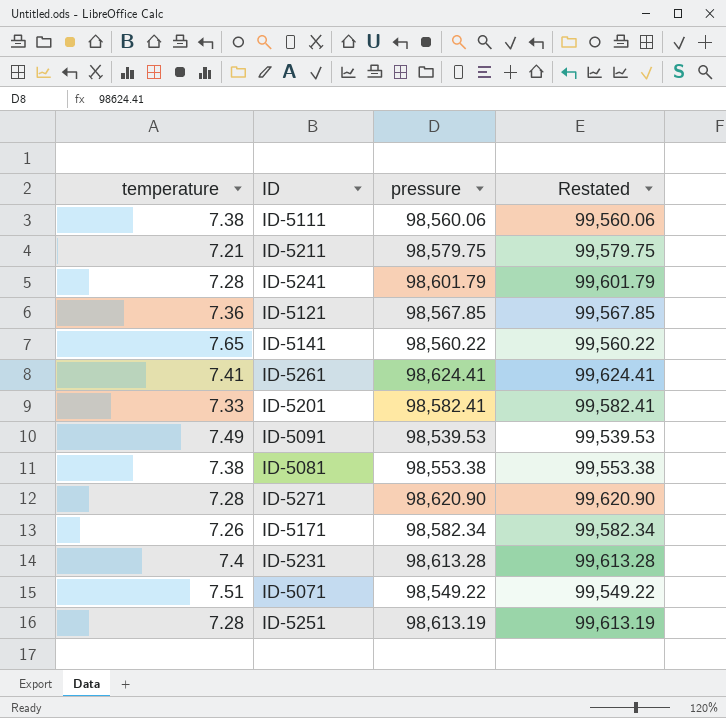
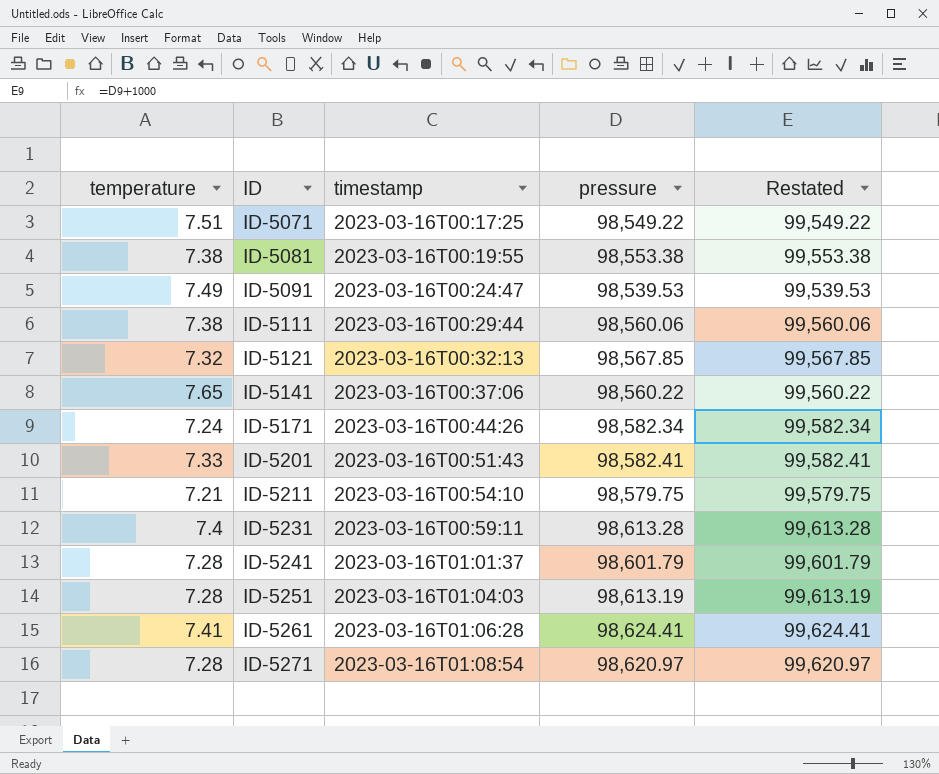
row order: none -> ID ascending
column timestamp | position: none -> 3
ID-5121 | temperature: 7.36 -> 7.32
ID-5171 | temperature: 7.26 -> 7.24
ID-5271 | pressure: 98,620.90 -> 98,620.97
ID-5271 | Restated: 99,620.90 -> 99,620.97

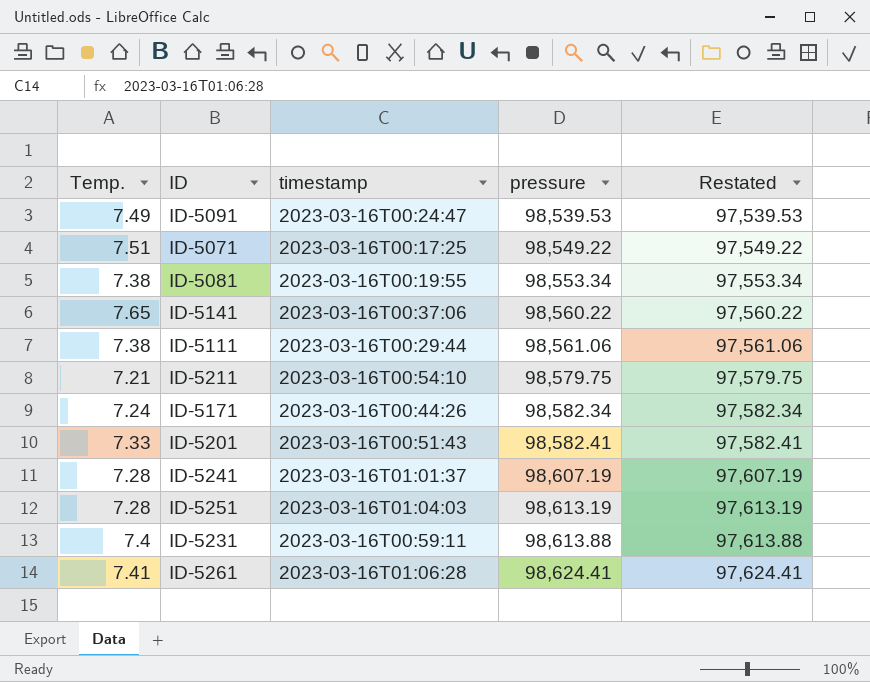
row order: ID ascending -> pressure ascending
column name: temperature -> Temp.
column Restated | formula: [pressure] + 1000 -> [pressure] - 1000
row ID-5121: 7.32 | 2023-03-16T00:32:13 | 98,567.85 | 99,567.85 -> none
row ID-5271: 7.28 | 2023-03-16T01:08:54 | 98,620.97 | 99,620.97 -> none
ID-5081 | pressure: 98,553.38 -> 98,553.34
ID-5111 | pressure: 98,560.06 -> 98,561.06
ID-5241 | pressure: 98,601.79 -> 98,607.19
ID-5231 | pressure: 98,613.28 -> 98,613.88

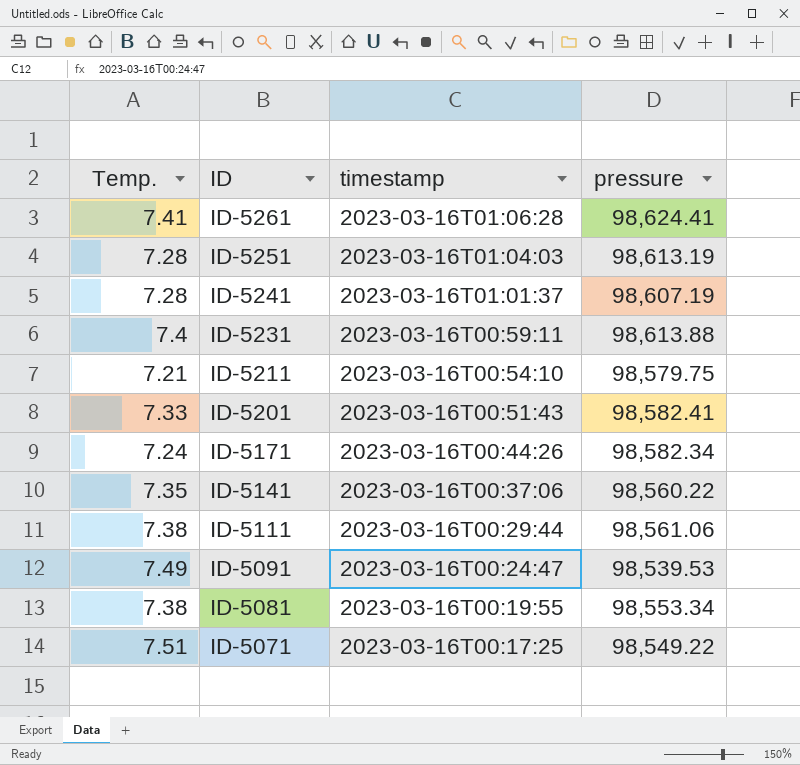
row order: pressure ascending -> ID descending
column Restated | formula: [pressure] - 1000 -> none
ID-5141 | Temp.: 7.65 -> 7.35

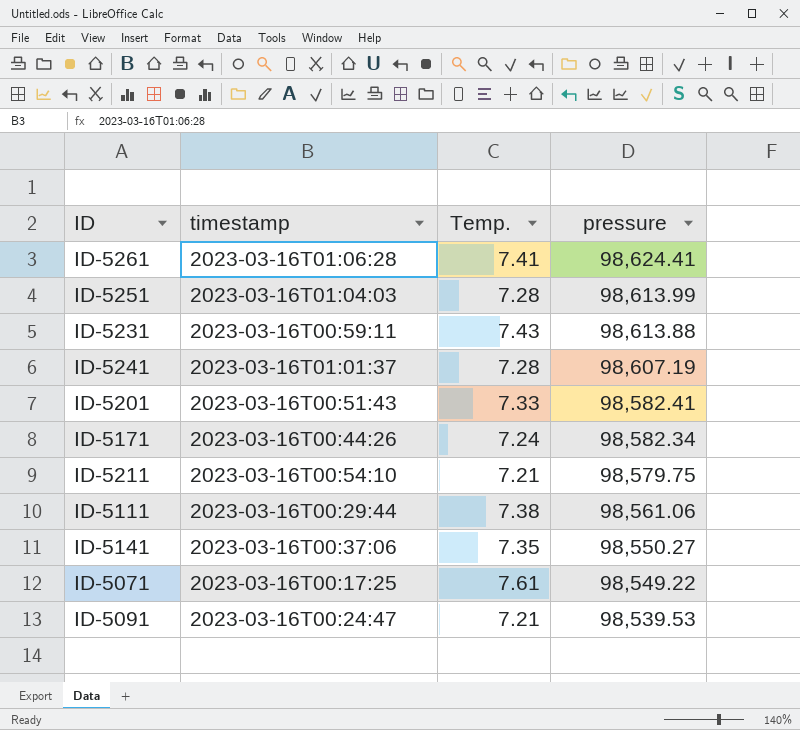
row order: ID descending -> pressure descending
column Temp. | position: 1 -> 3
row ID-5081: 7.38 | 2023-03-16T00:19:55 | 98,553.34 -> none
ID-5251 | pressure: 98,613.19 -> 98,613.99
ID-5231 | Temp.: 7.4 -> 7.43
ID-5141 | pressure: 98,560.22 -> 98,550.27
ID-5071 | Temp.: 7.51 -> 7.61
ID-5091 | Temp.: 7.49 -> 7.21

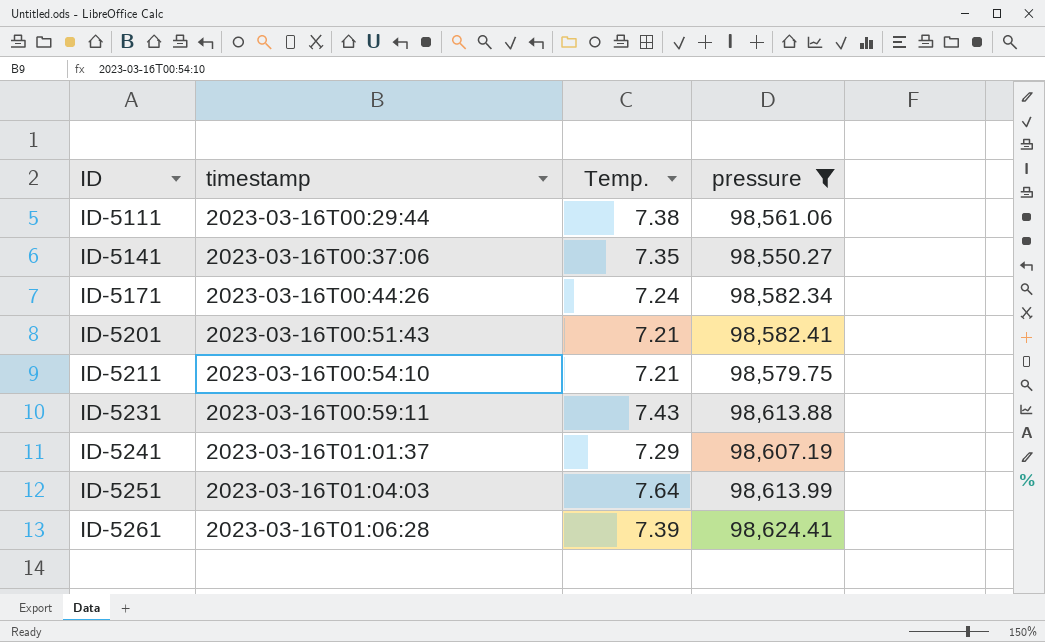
filter: none -> pressure >= 98,550.27
row order: pressure descending -> ID ascending
ID-5201 | Temp.: 7.33 -> 7.21
ID-5241 | Temp.: 7.28 -> 7.29
ID-5251 | Temp.: 7.28 -> 7.64
ID-5261 | Temp.: 7.41 -> 7.39

